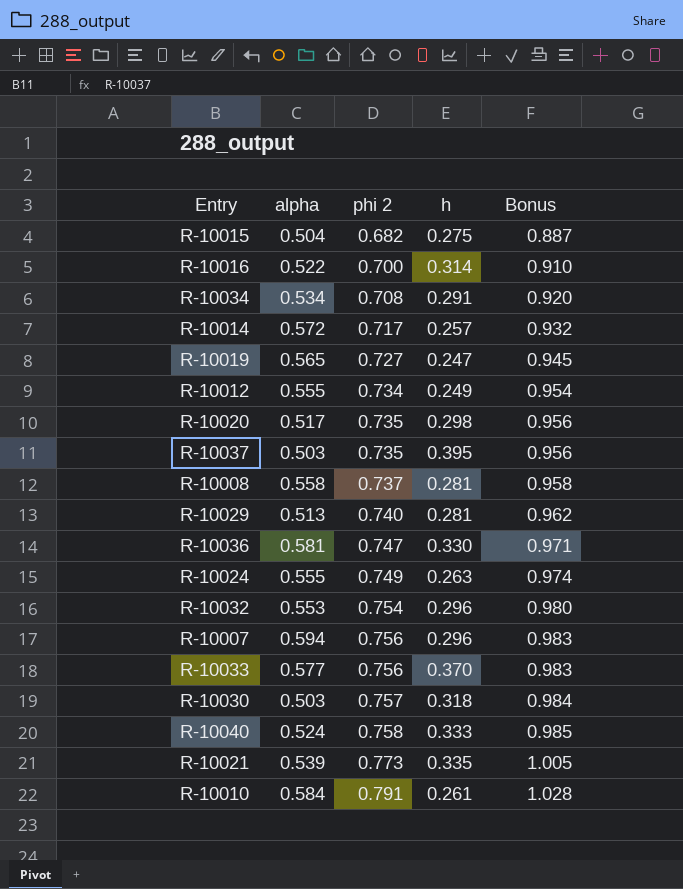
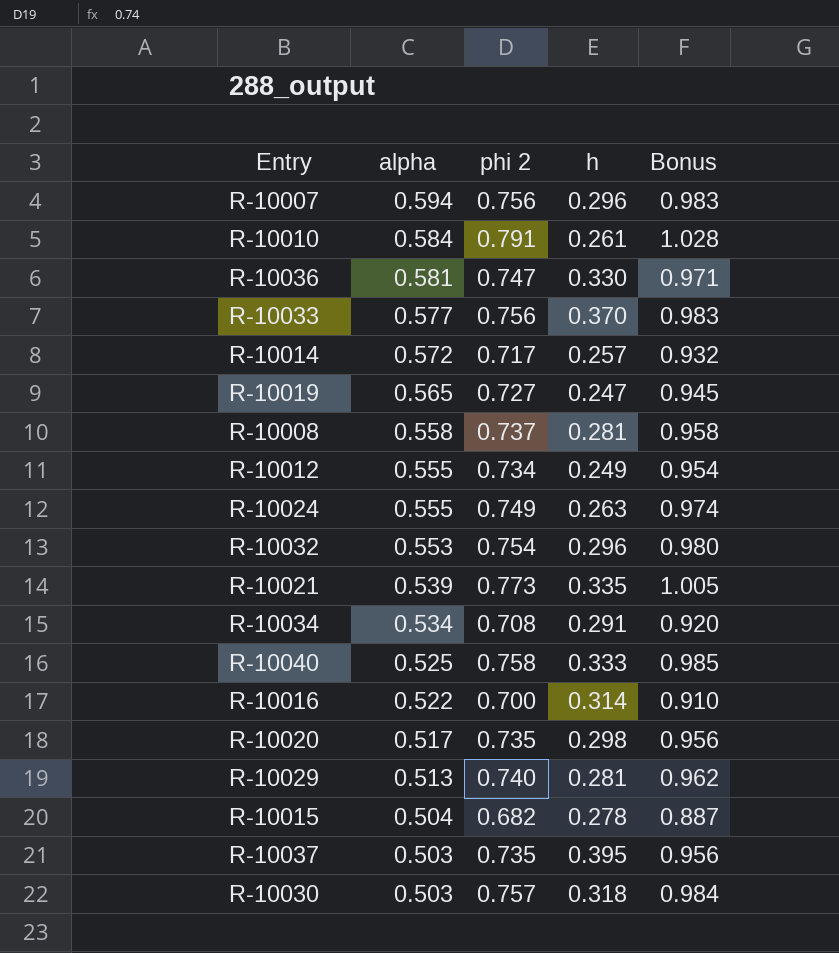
row order: phi 2 ascending -> alpha descending
R-10040 | alpha: 0.524 -> 0.525
R-10015 | h: 0.275 -> 0.278

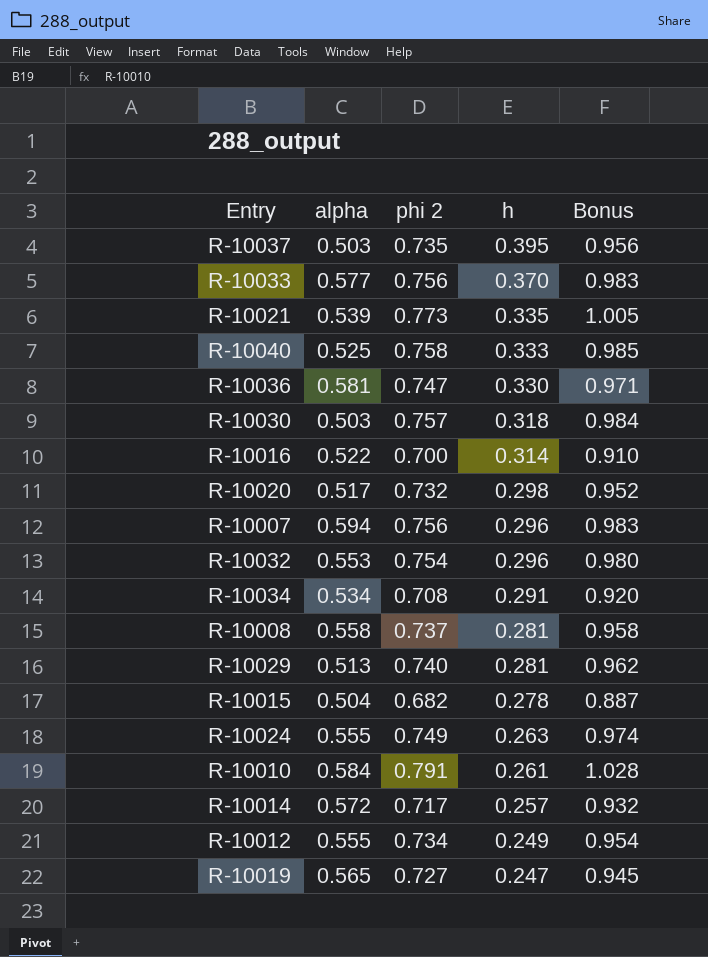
row order: alpha descending -> h descending
R-10020 | phi 2: 0.735 -> 0.732
R-10020 | Bonus: 0.956 -> 0.952

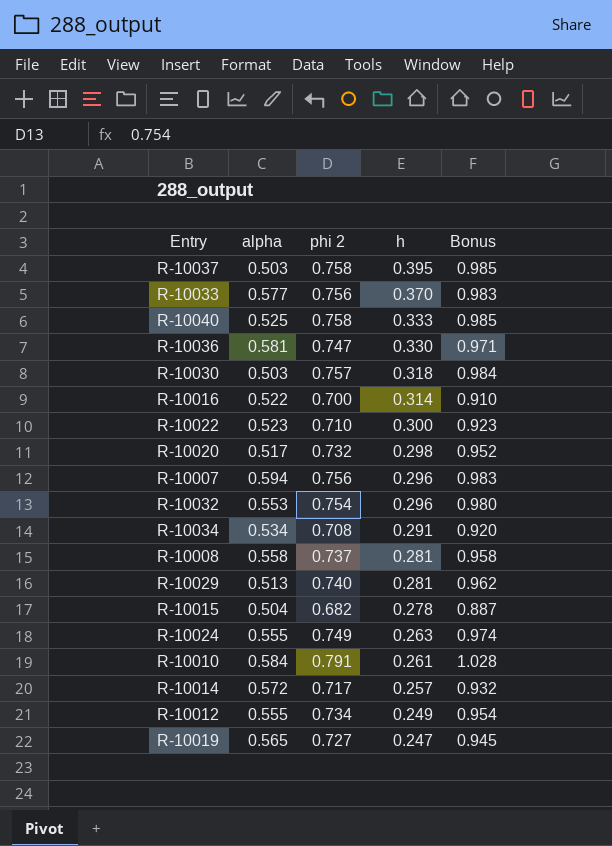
row R-10021: 0.539 | 0.773 | 0.335 | 1.005 -> none
R-10037 | phi 2: 0.735 -> 0.758
R-10037 | Bonus: 0.956 -> 0.985
row R-10022: none -> 0.523 | 0.710 | 0.300 | 0.923

